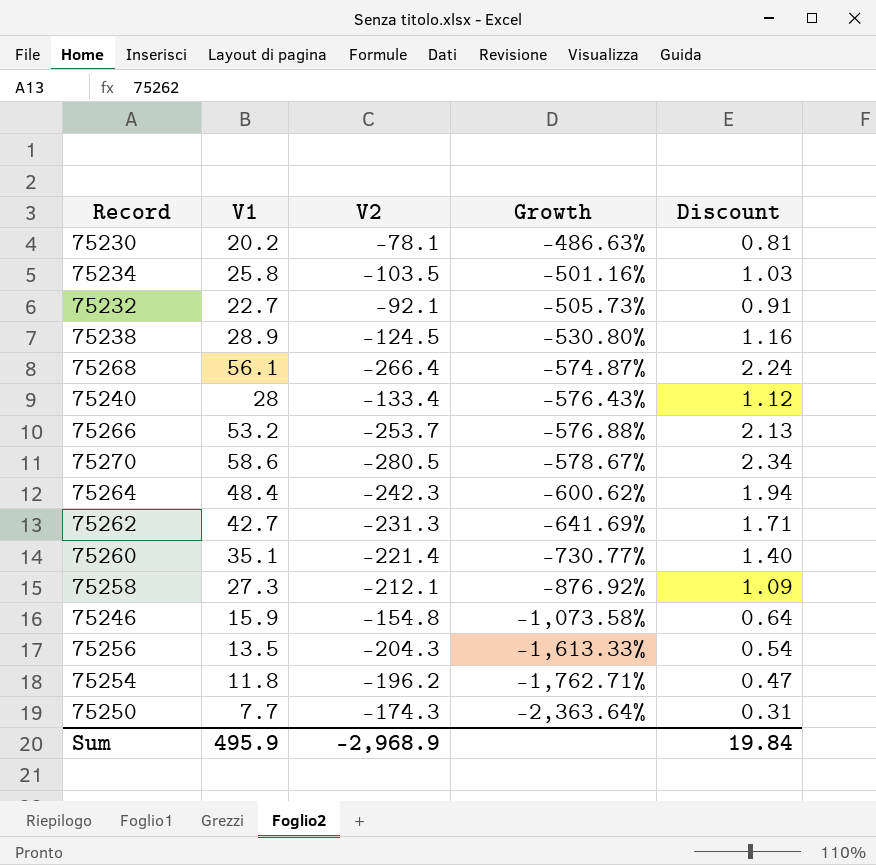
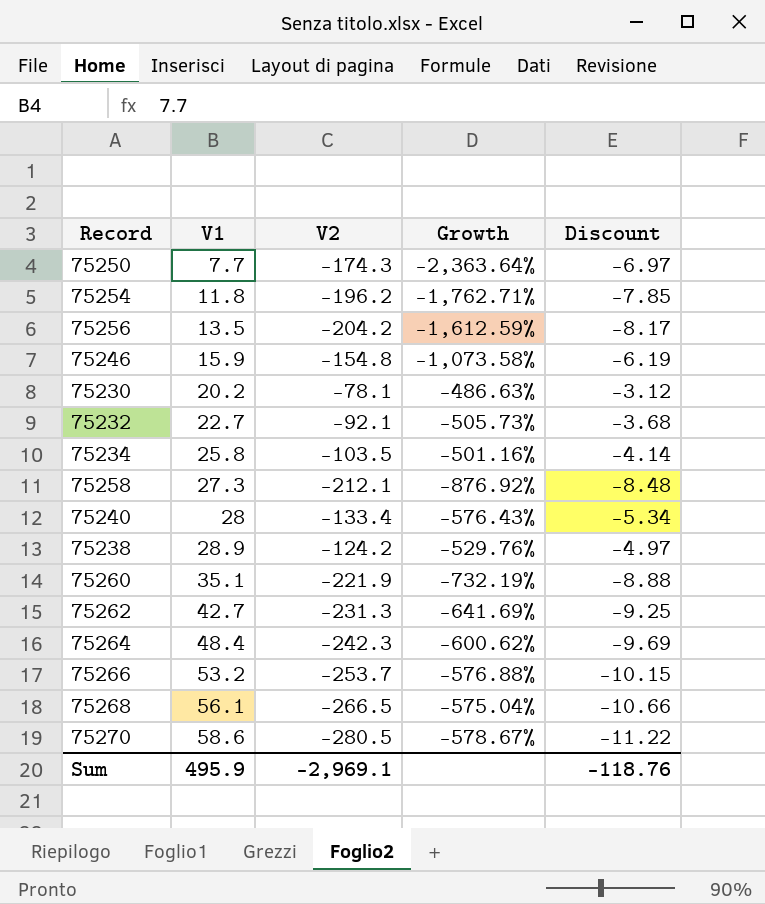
row order: Growth descending -> V1 ascending
column Discount | formula: [V1] * 0.04 -> [V2] * 0.04
75256 | V2: -204.3 -> -204.2
75256 | Growth: -1,613.33% -> -1,612.59%
75238 | V2: -124.5 -> -124.2
75238 | Growth: -530.80% -> -529.76%
75260 | V2: -221.4 -> -221.9
75260 | Growth: -730.77% -> -732.19%
75268 | V2: -266.4 -> -266.5
75268 | Growth: -574.87% -> -575.04%
Sum | V2: -2,968.9 -> -2,969.1
Sum | Discount: 19.84 -> -118.76

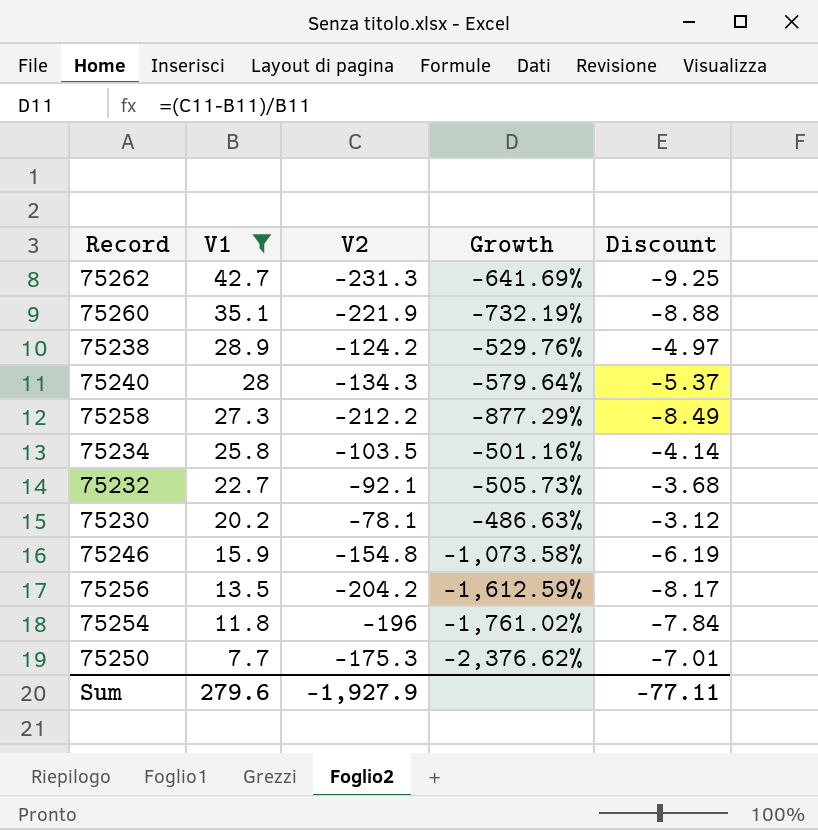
filter: none -> V1 <= 42.7
row order: V1 ascending -> V1 descending
75240 | V2: -133.4 -> -134.3
75240 | Growth: -576.43% -> -579.64%
75240 | Discount: -5.34 -> -5.37
75258 | V2: -212.1 -> -212.2
75258 | Growth: -876.92% -> -877.29%
75258 | Discount: -8.48 -> -8.49
75254 | V2: -196.2 -> -196
75254 | Growth: -1,762.71% -> -1,761.02%
75254 | Discount: -7.85 -> -7.84
75250 | V2: -174.3 -> -175.3
75250 | Growth: -2,363.64% -> -2,376.62%
75250 | Discount: -6.97 -> -7.01
Sum | V1: 495.9 -> 279.6
Sum | V2: -2,969.1 -> -1,927.9
Sum | Discount: -118.76 -> -77.11

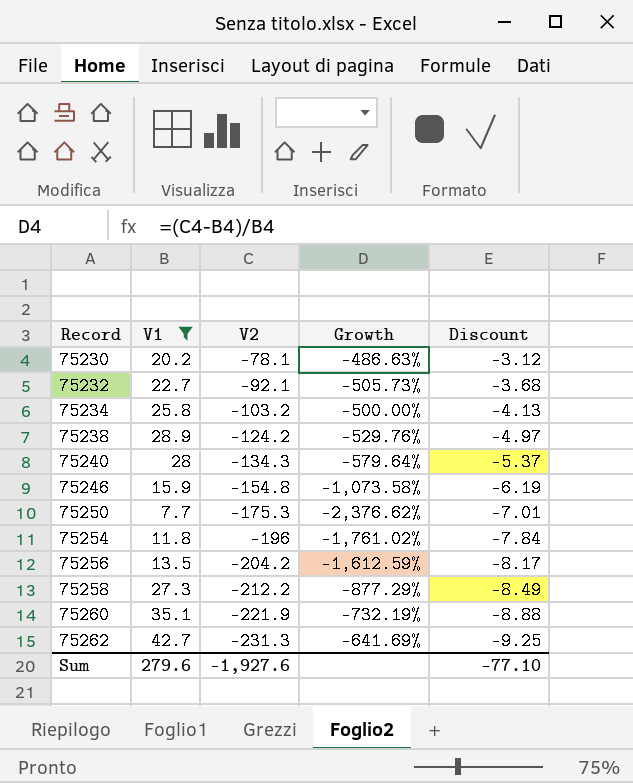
row order: V1 descending -> Record ascending
75234 | V2: -103.5 -> -103.2
75234 | Growth: -501.16% -> -500.00%
75234 | Discount: -4.14 -> -4.13
Sum | V2: -1,927.9 -> -1,927.6
Sum | Discount: -77.11 -> -77.10

